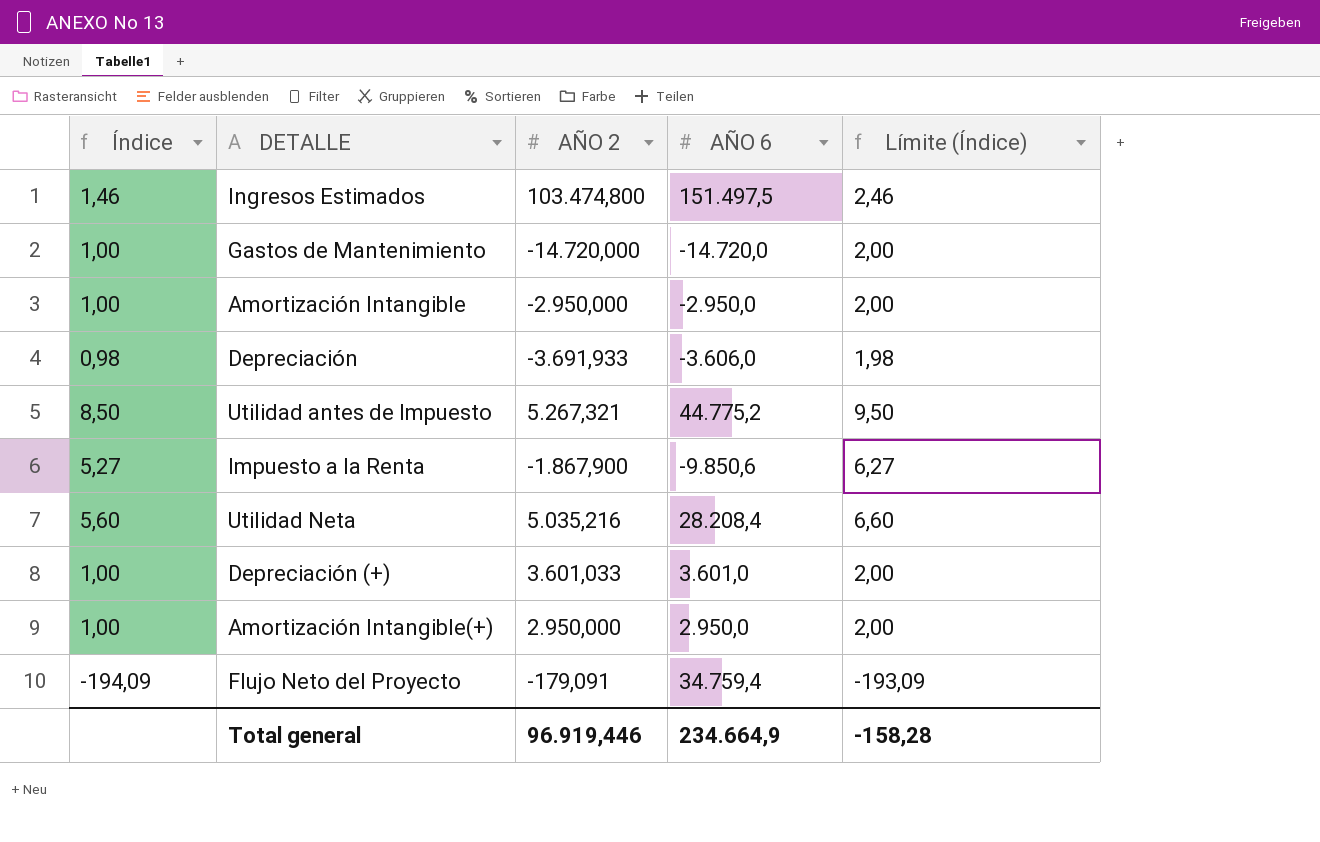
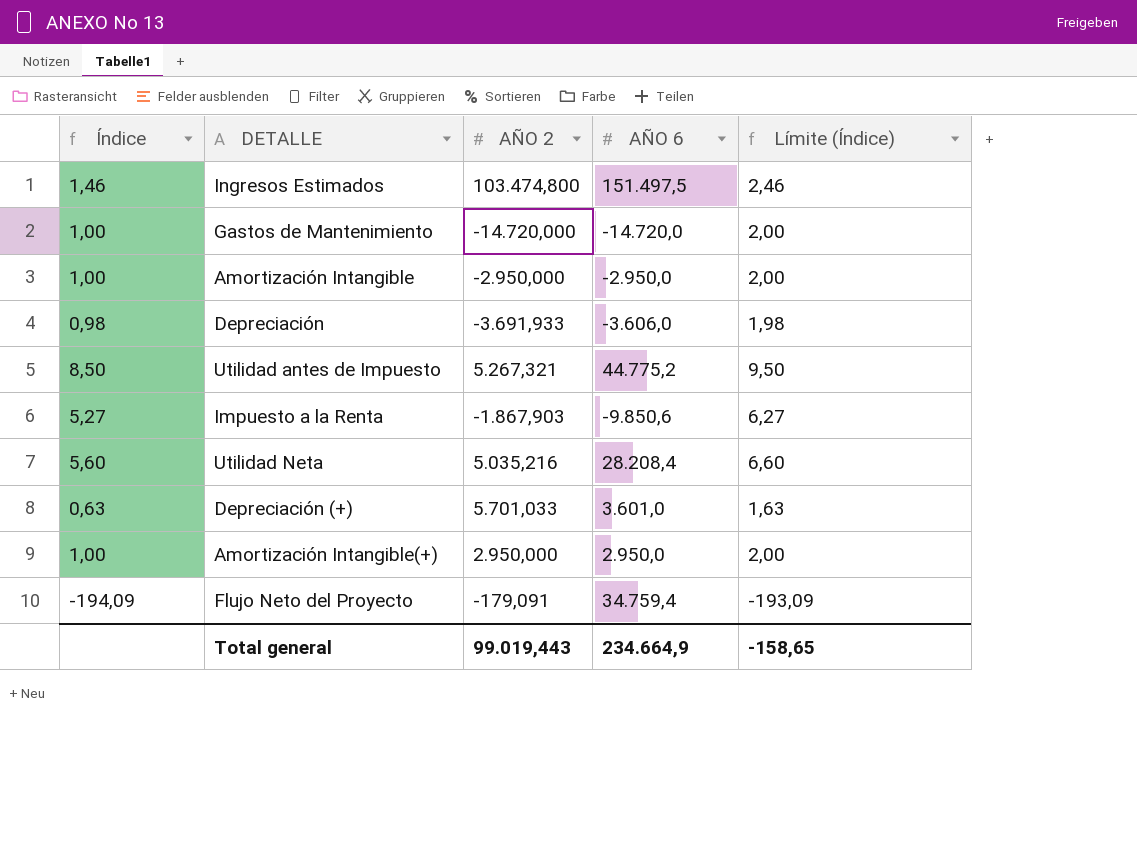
Impuesto a la Renta | AÑO 2: -1.867,900 -> -1.867,903
Depreciación (+) | Índice: 1,00 -> 0,63
Depreciación (+) | AÑO 2: 3.601,033 -> 5.701,033
Depreciación (+) | Límite (Índice): 2,00 -> 1,63
Total general | AÑO 2: 96.919,446 -> 99.019,443
Total general | Límite (Índice): -158,28 -> -158,65

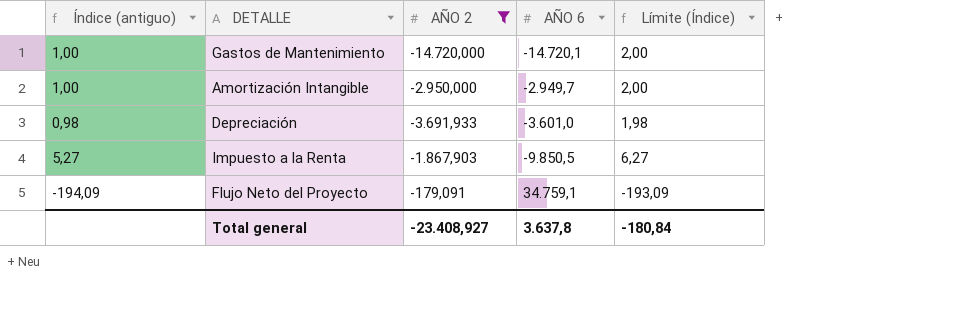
filter: none -> AÑO 2 <= -179,091
column name: Índice -> Índice (antiguo)
Gastos de Mantenimiento | AÑO 6: -14.720,0 -> -14.720,1
Amortización Intangible | AÑO 6: -2.950,0 -> -2.949,7
Depreciación | AÑO 6: -3.606,0 -> -3.601,0
Impuesto a la Renta | AÑO 6: -9.850,6 -> -9.850,5
Flujo Neto del Proyecto | AÑO 6: 34.759,4 -> 34.759,1
Total general | AÑO 2: 99.019,443 -> -23.408,927
Total general | AÑO 6: 234.664,9 -> 3.637,8
Total general | Límite (Índice): -158,65 -> -180,84

